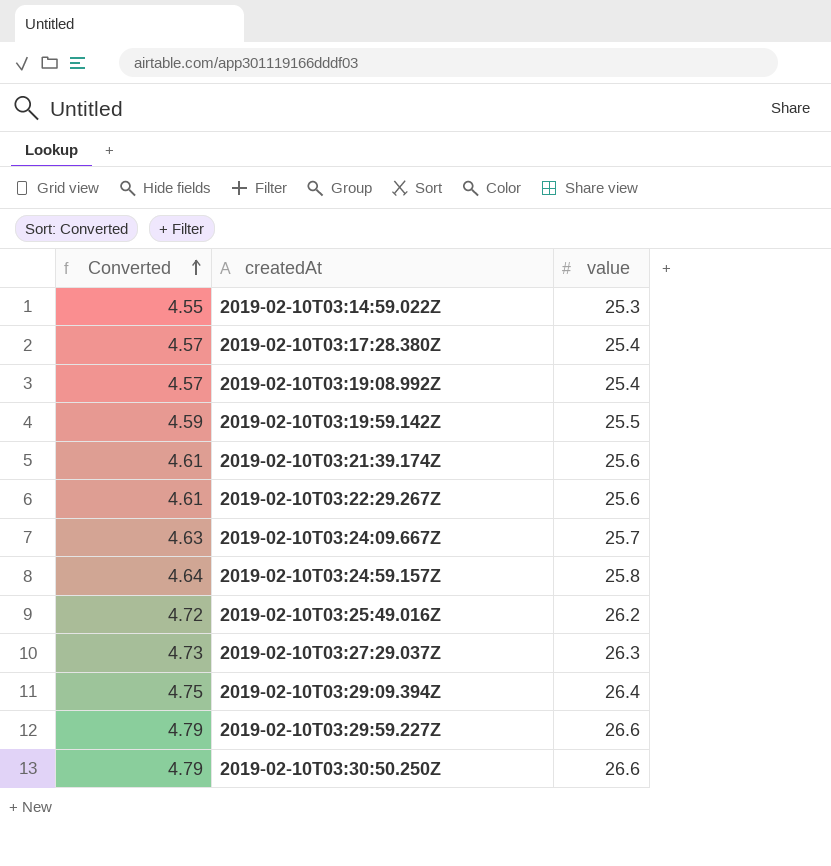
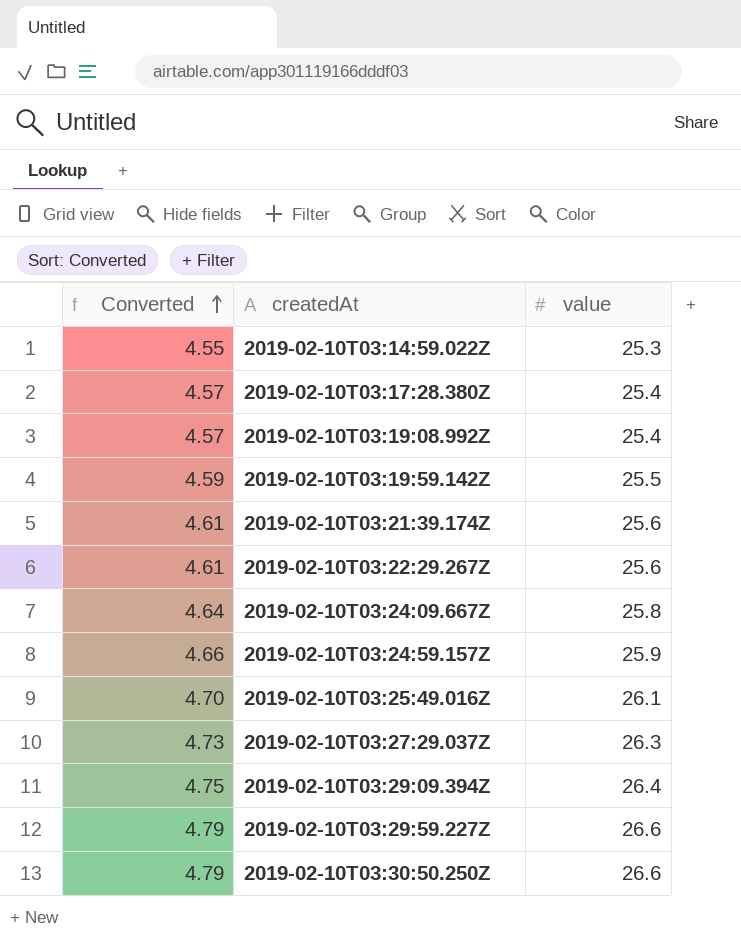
2019-02-10T03:24:09.667Z | Converted: 4.63 -> 4.64
2019-02-10T03:24:09.667Z | value: 25.7 -> 25.8
2019-02-10T03:24:59.157Z | Converted: 4.64 -> 4.66
2019-02-10T03:24:59.157Z | value: 25.8 -> 25.9
2019-02-10T03:25:49.016Z | Converted: 4.72 -> 4.70
2019-02-10T03:25:49.016Z | value: 26.2 -> 26.1

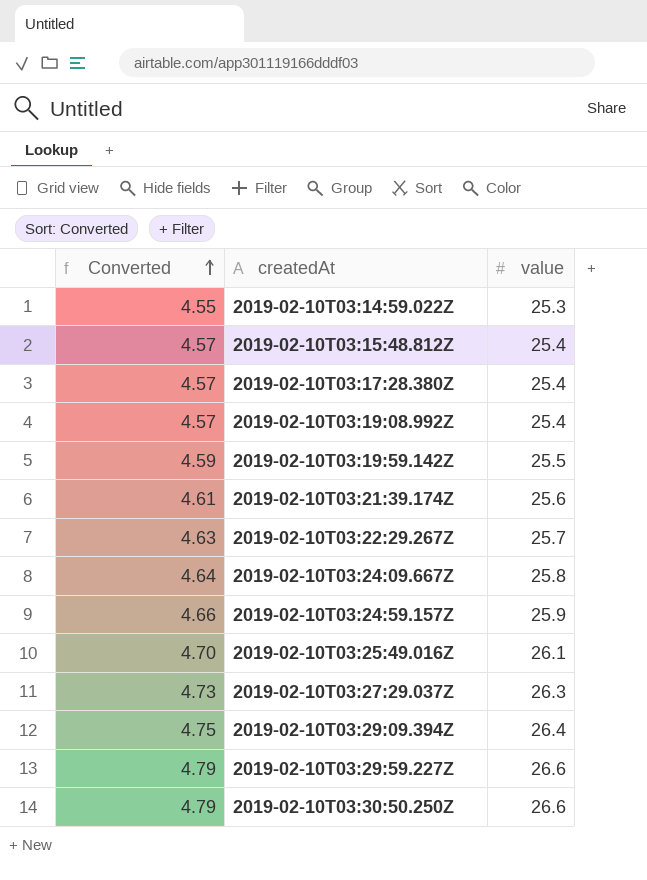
row 2019-02-10T03:15:48.812Z: none -> 4.57 | 25.4
2019-02-10T03:22:29.267Z | Converted: 4.61 -> 4.63
2019-02-10T03:22:29.267Z | value: 25.6 -> 25.7

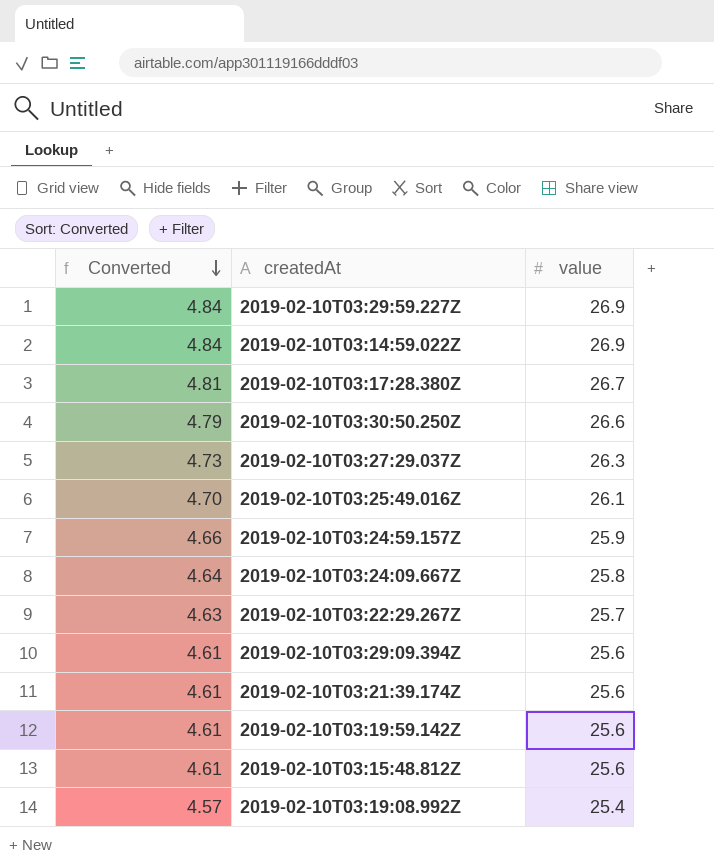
row order: Converted ascending -> Converted descending
2019-02-10T03:29:59.227Z | Converted: 4.79 -> 4.84
2019-02-10T03:29:59.227Z | value: 26.6 -> 26.9
2019-02-10T03:14:59.022Z | Converted: 4.55 -> 4.84
2019-02-10T03:14:59.022Z | value: 25.3 -> 26.9
2019-02-10T03:17:28.380Z | Converted: 4.57 -> 4.81
2019-02-10T03:17:28.380Z | value: 25.4 -> 26.7
2019-02-10T03:29:09.394Z | Converted: 4.75 -> 4.61
2019-02-10T03:29:09.394Z | value: 26.4 -> 25.6
2019-02-10T03:19:59.142Z | Converted: 4.59 -> 4.61
2019-02-10T03:19:59.142Z | value: 25.5 -> 25.6
2019-02-10T03:15:48.812Z | Converted: 4.57 -> 4.61
2019-02-10T03:15:48.812Z | value: 25.4 -> 25.6

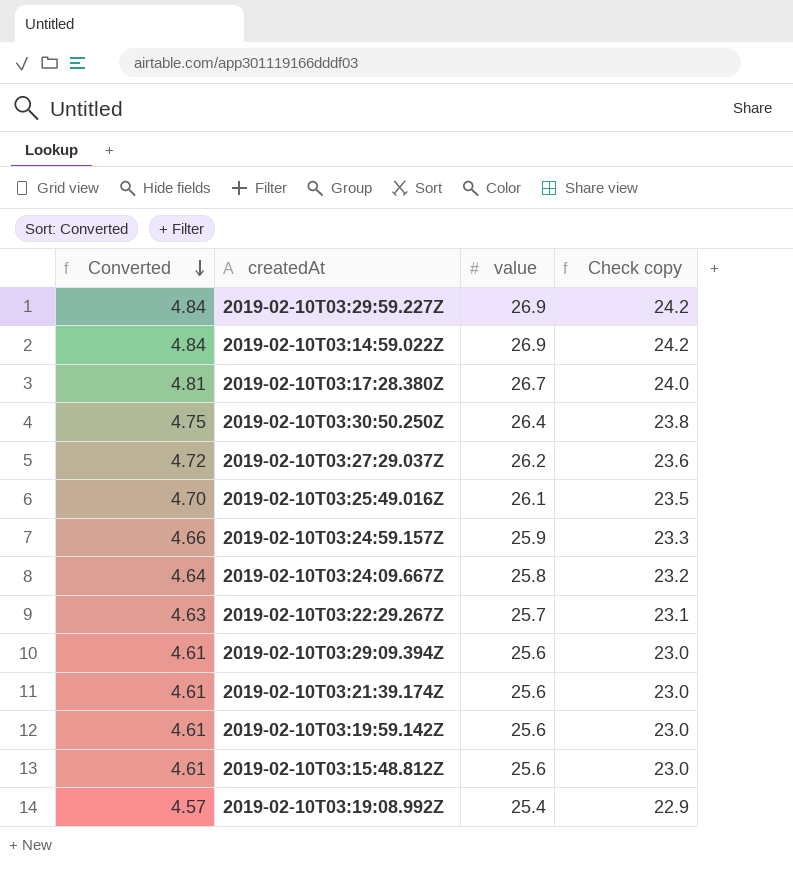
column Check copy | formula: none -> [value] * 0.9
2019-02-10T03:30:50.250Z | Converted: 4.79 -> 4.75
2019-02-10T03:30:50.250Z | value: 26.6 -> 26.4
2019-02-10T03:27:29.037Z | Converted: 4.73 -> 4.72
2019-02-10T03:27:29.037Z | value: 26.3 -> 26.2

